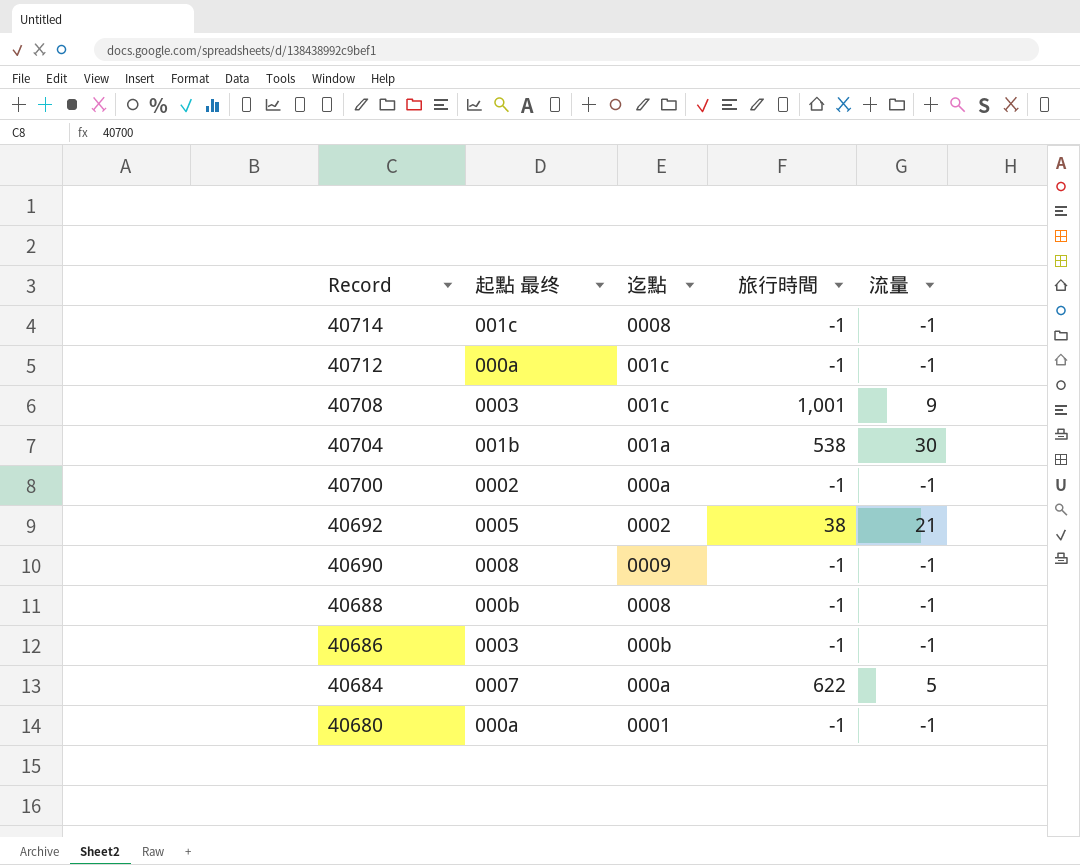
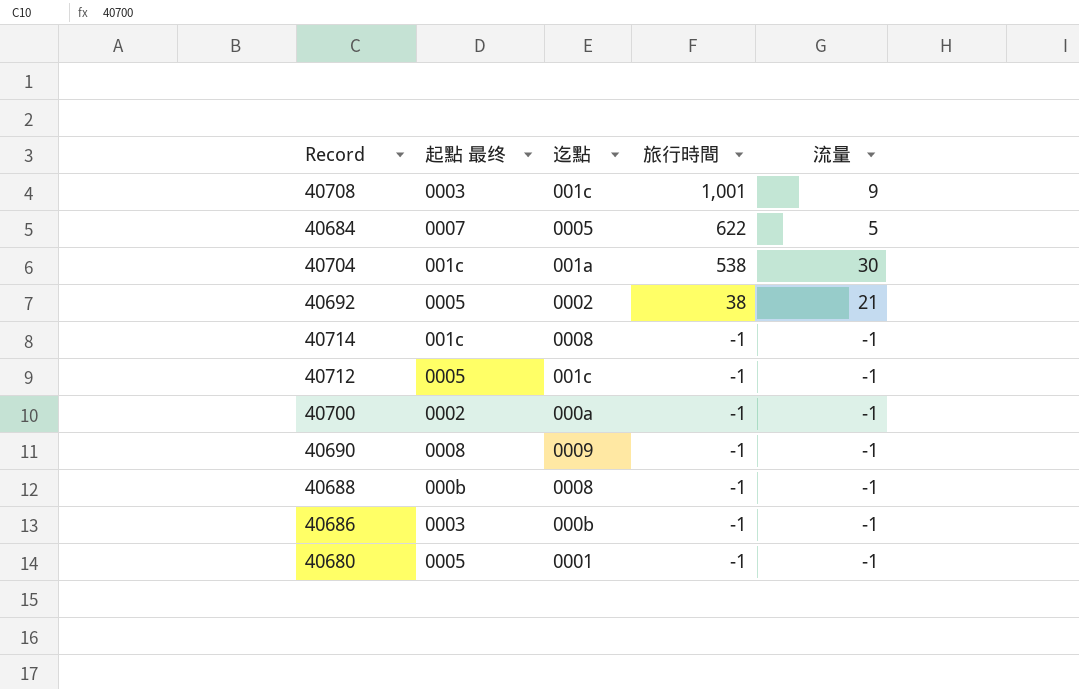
row order: Record descending -> 旅行時間 descending
40684 | 迄點: 000a -> 0005
40704 | 起點 最终: 001b -> 001c
40712 | 起點 最终: 000a -> 0005
40680 | 起點 最终: 000a -> 0005

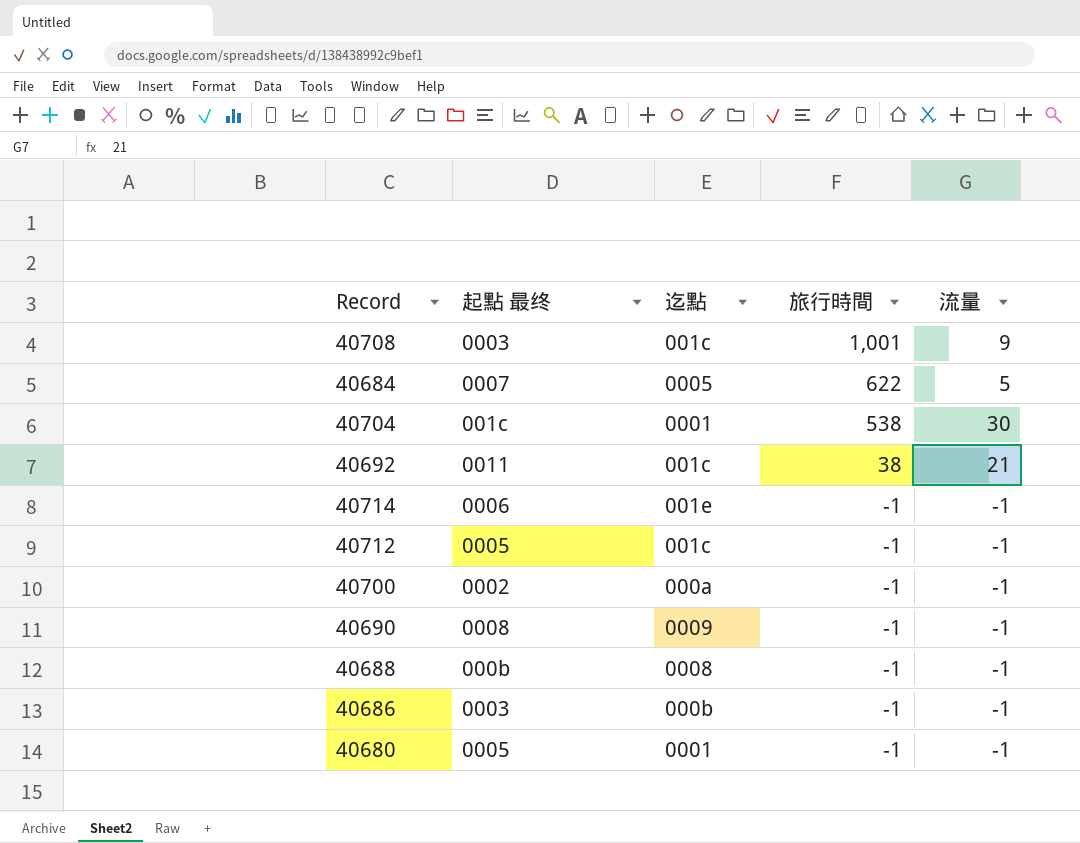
40704 | 迄點: 001a -> 0001
40692 | 起點 最终: 0005 -> 0011
40692 | 迄點: 0002 -> 001c
40714 | 起點 最终: 001c -> 0006
40714 | 迄點: 0008 -> 001e

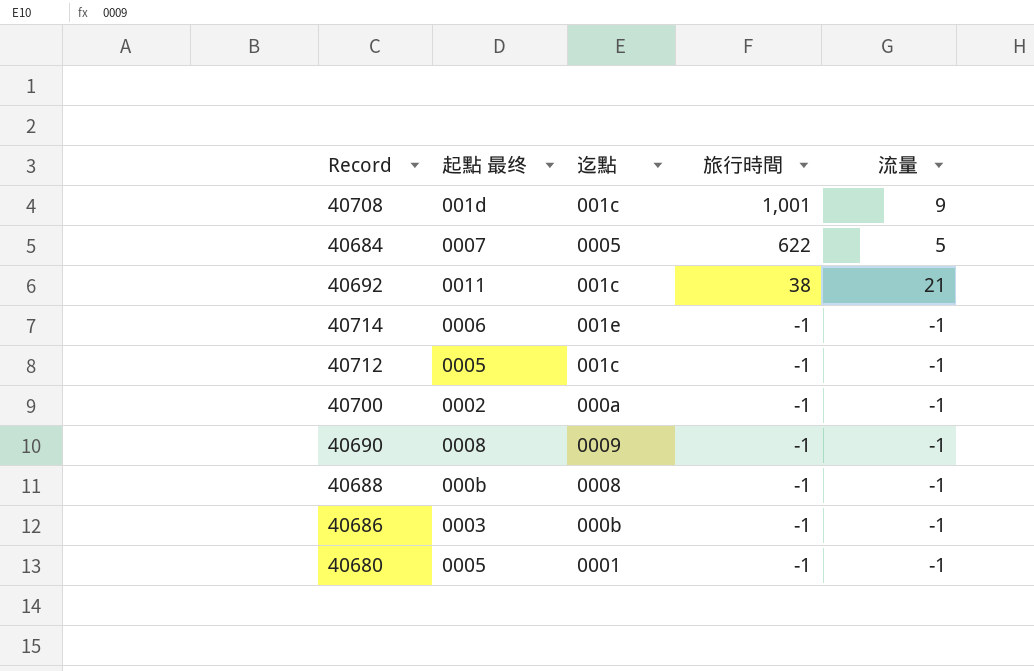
row 40704: 001c | 0001 | 538 | 30 -> none
40708 | 起點 最终: 0003 -> 001d

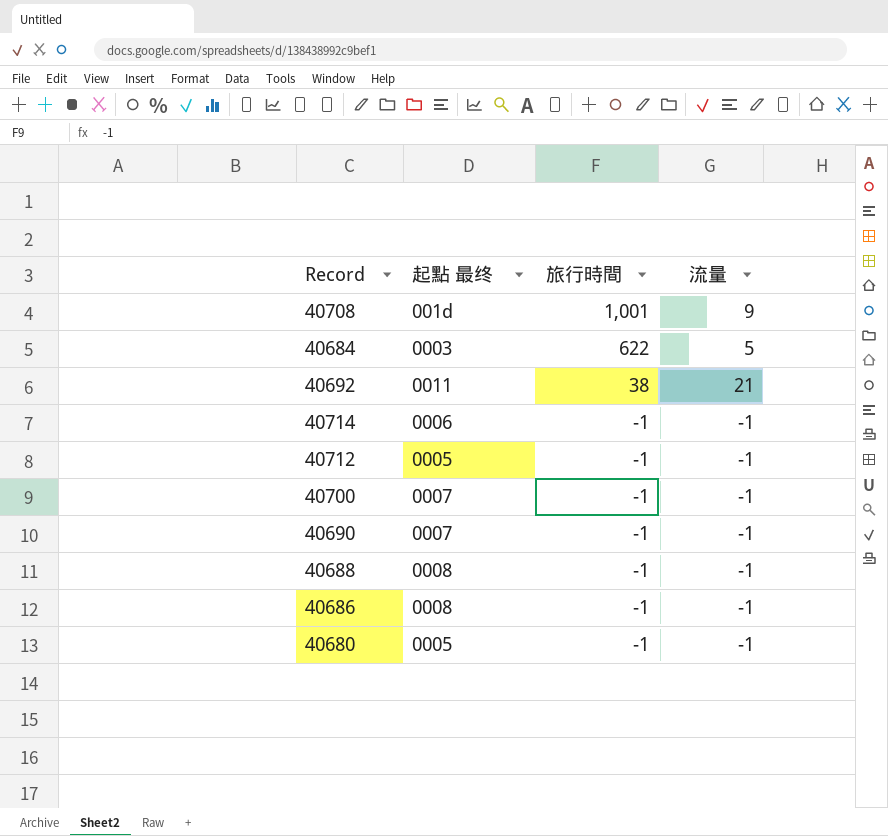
column 迄點 | position: 3 -> none
40684 | 起點 最终: 0007 -> 0003
40700 | 起點 最终: 0002 -> 0007
40690 | 起點 最终: 0008 -> 0007
40688 | 起點 最终: 000b -> 0008
40686 | 起點 最终: 0003 -> 0008

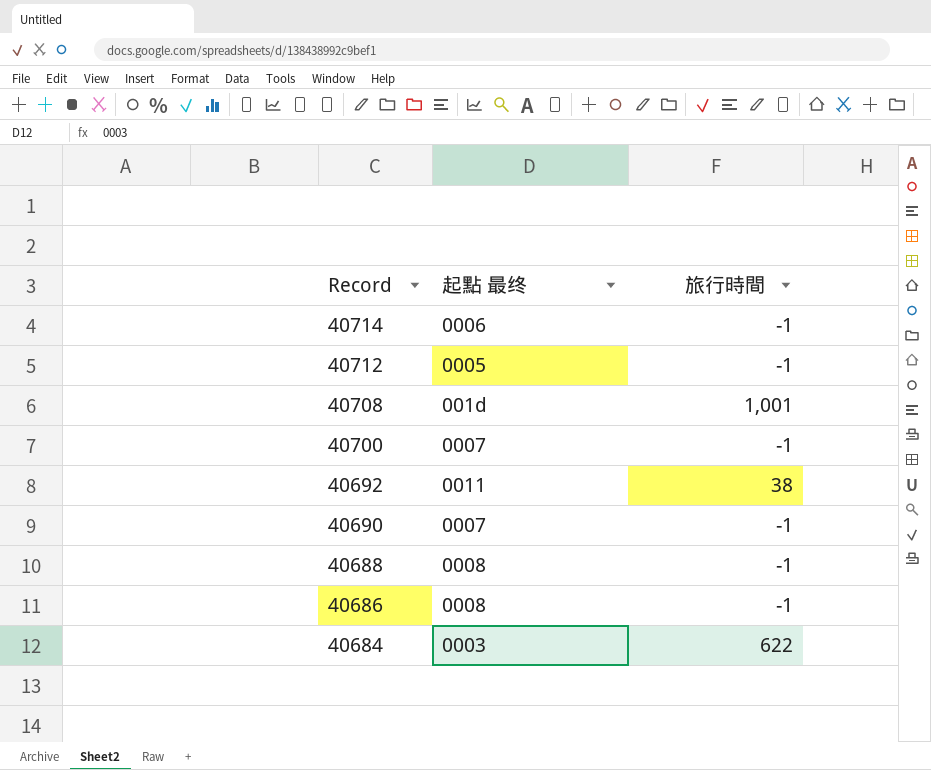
row order: 旅行時間 descending -> Record descending
column 流量 | position: 4 -> none
row 40680: 0005 | -1 | -1 -> none

